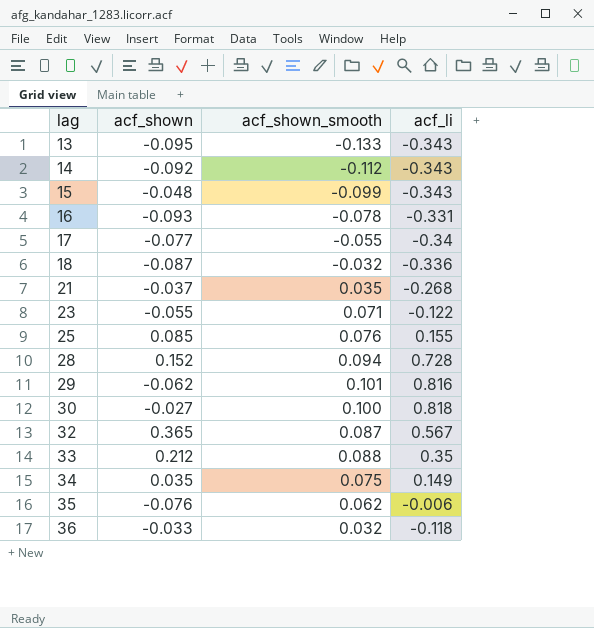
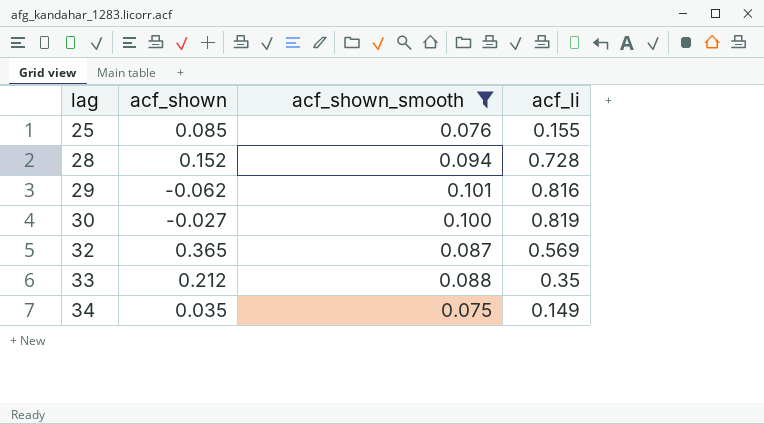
filter: none -> acf_shown_smooth >= 0.075
30 | acf_li: 0.818 -> 0.819
32 | acf_li: 0.567 -> 0.569

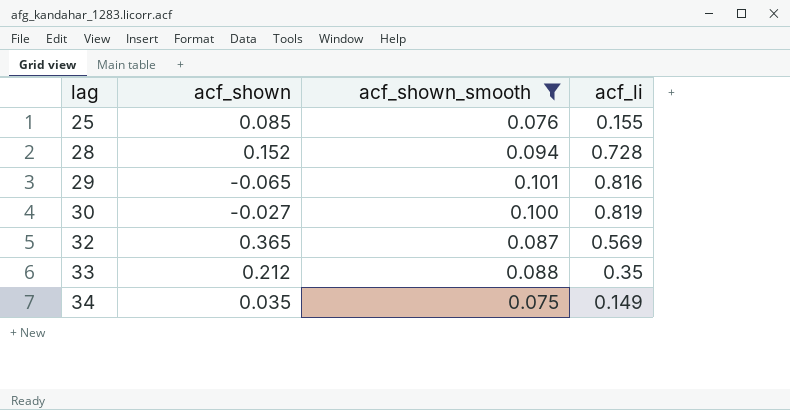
29 | acf_shown: -0.062 -> -0.065

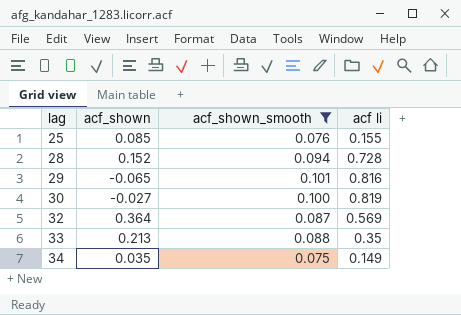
column name: acf_li -> acf li
32 | acf_shown: 0.365 -> 0.364
33 | acf_shown: 0.212 -> 0.213

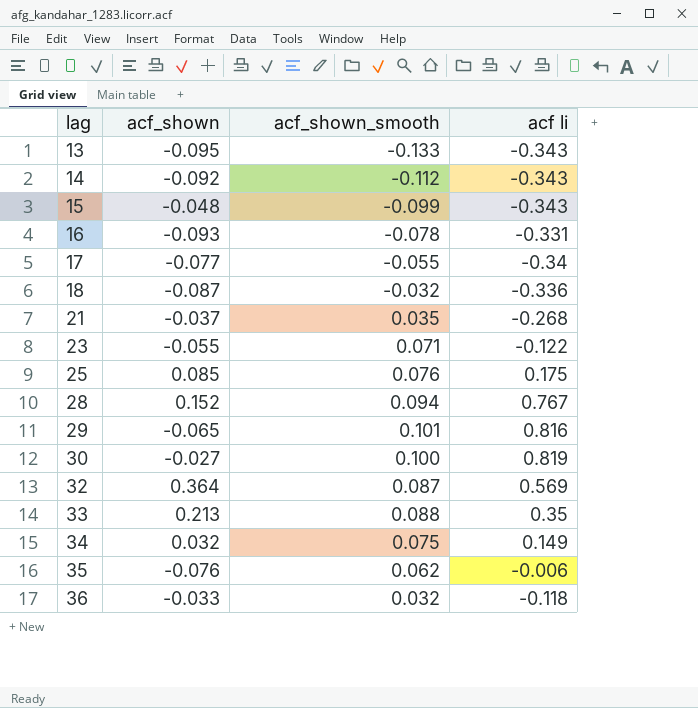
filter: acf_shown_smooth >= 0.075 -> none
25 | acf li: 0.155 -> 0.175
28 | acf li: 0.728 -> 0.767
34 | acf_shown: 0.035 -> 0.032

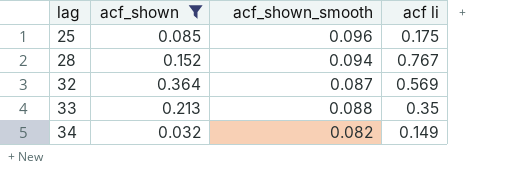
filter: none -> acf_shown >= 0.032
25 | acf_shown_smooth: 0.076 -> 0.096
34 | acf_shown_smooth: 0.075 -> 0.082

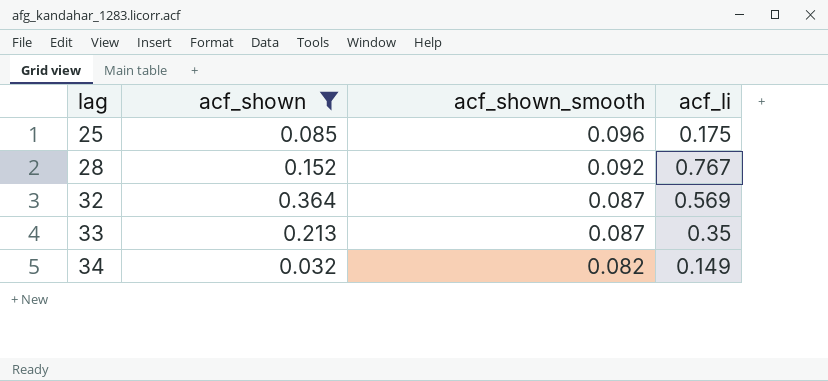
column name: acf li -> acf_li
28 | acf_shown_smooth: 0.094 -> 0.092
33 | acf_shown_smooth: 0.088 -> 0.087

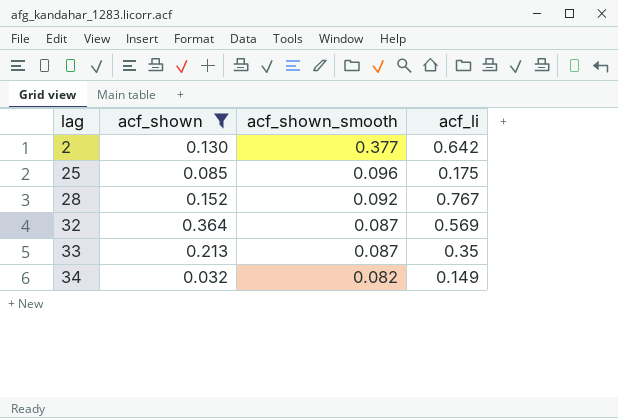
row 2: none -> 0.130 | 0.377 | 0.642

